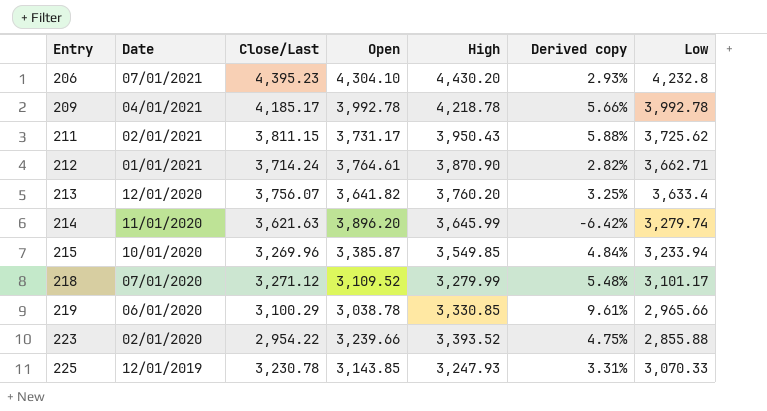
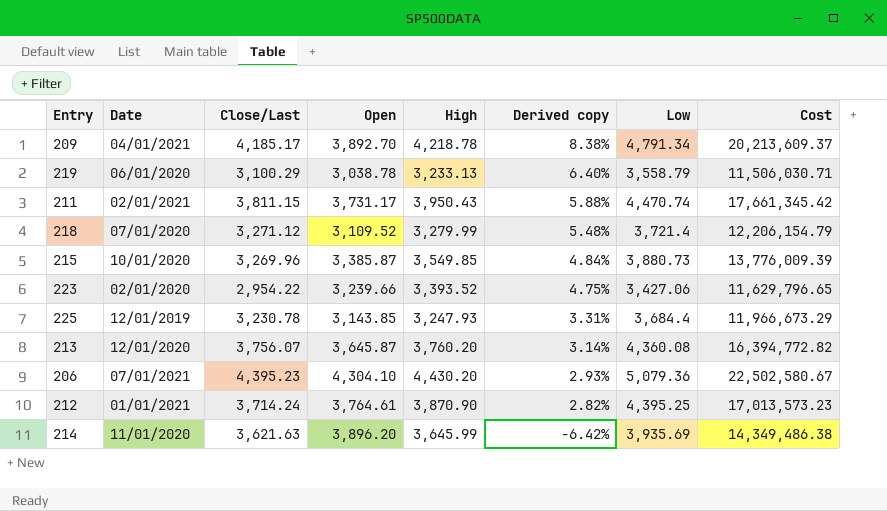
row order: Entry ascending -> Derived copy descending
column Cost | formula: none -> [High] * [Low]
209 | Open: 3,992.78 -> 3,892.70
209 | Derived copy: 5.66% -> 8.38%
209 | Low: 3,992.78 -> 4,791.34
219 | High: 3,330.85 -> 3,233.13
219 | Derived copy: 9.61% -> 6.40%
219 | Low: 2,965.66 -> 3,558.79
211 | Low: 3,725.62 -> 4,470.74
218 | Low: 3,101.17 -> 3,721.4
215 | Low: 3,233.94 -> 3,880.73
223 | Low: 2,855.88 -> 3,427.06
225 | Low: 3,070.33 -> 3,684.4
213 | Open: 3,641.82 -> 3,645.87
213 | Derived copy: 3.25% -> 3.14%
213 | Low: 3,633.4 -> 4,360.08
206 | Low: 4,232.8 -> 5,079.36
212 | Low: 3,662.71 -> 4,395.25
214 | Low: 3,279.74 -> 3,935.69

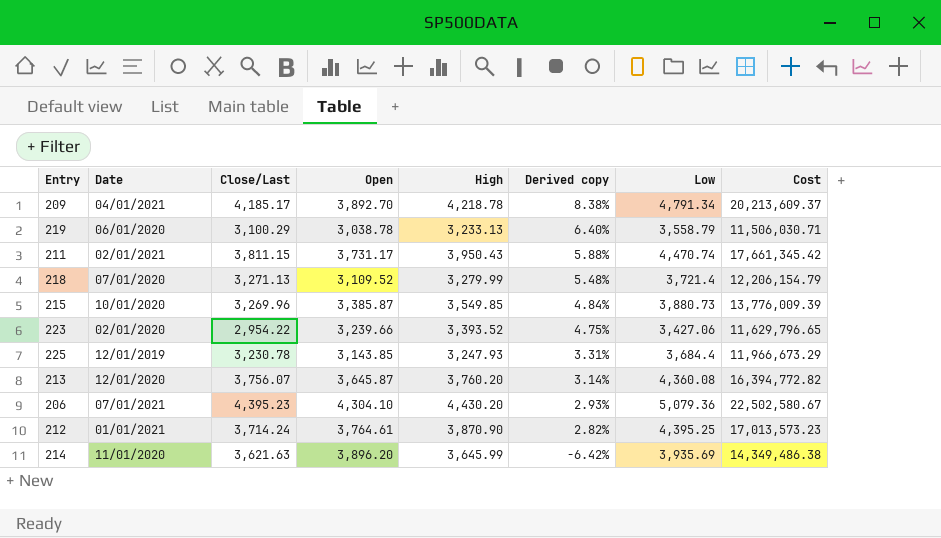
218 | Close/Last: 3,271.12 -> 3,271.13

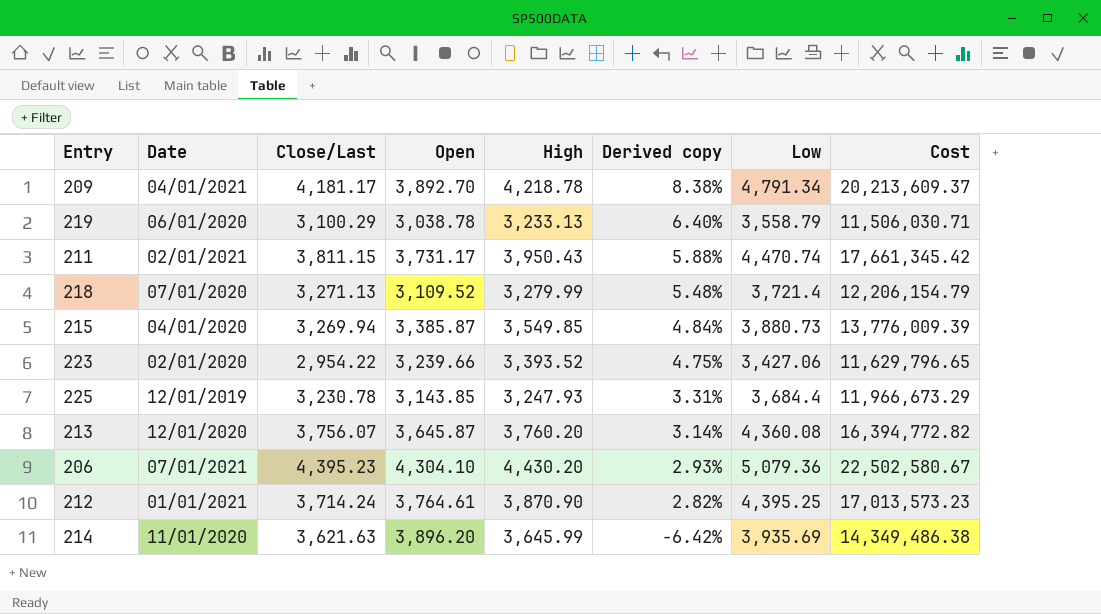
209 | Close/Last: 4,185.17 -> 4,181.17
215 | Date: 10/01/2020 -> 04/01/2020
215 | Close/Last: 3,269.96 -> 3,269.94

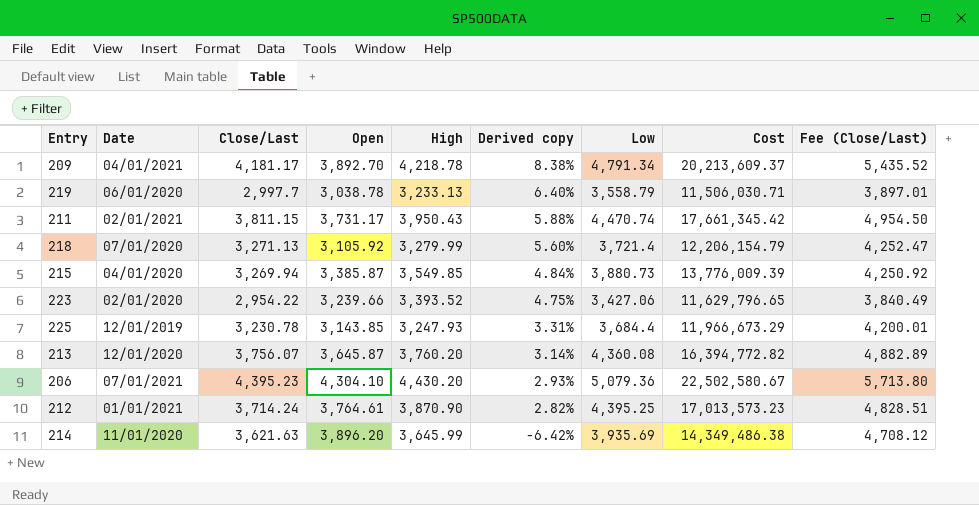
column Fee (Close/Last) | formula: none -> [Close/Last] * 1.3
219 | Close/Last: 3,100.29 -> 2,997.7
218 | Open: 3,109.52 -> 3,105.92
218 | Derived copy: 5.48% -> 5.60%

